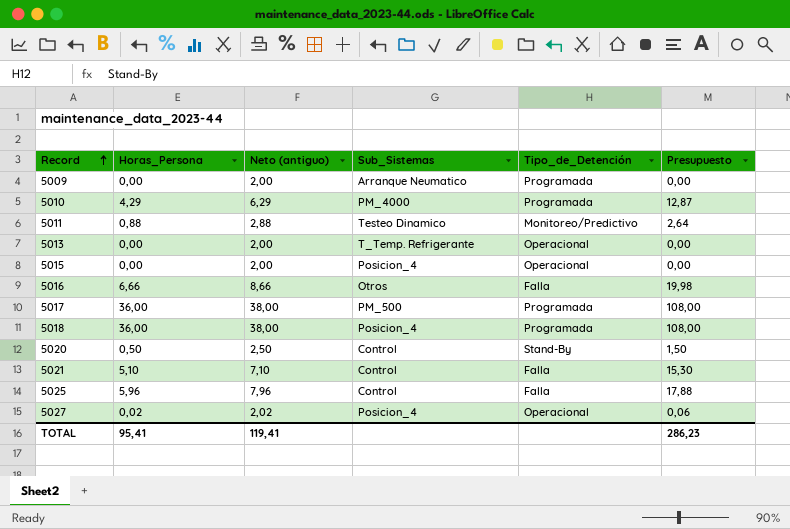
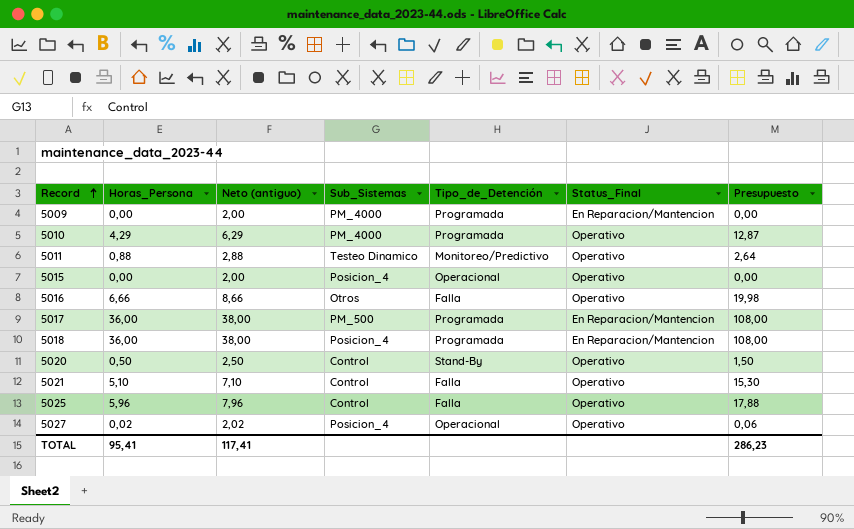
column Status_Final | position: none -> 6
row 5013: 0,00 | 2,00 | T_Temp. Refrigerante | Operacional | 0,00 -> none
5009 | Sub_Sistemas: Arranque Neumatico -> PM_4000
TOTAL | Neto (antiguo): 119,41 -> 117,41

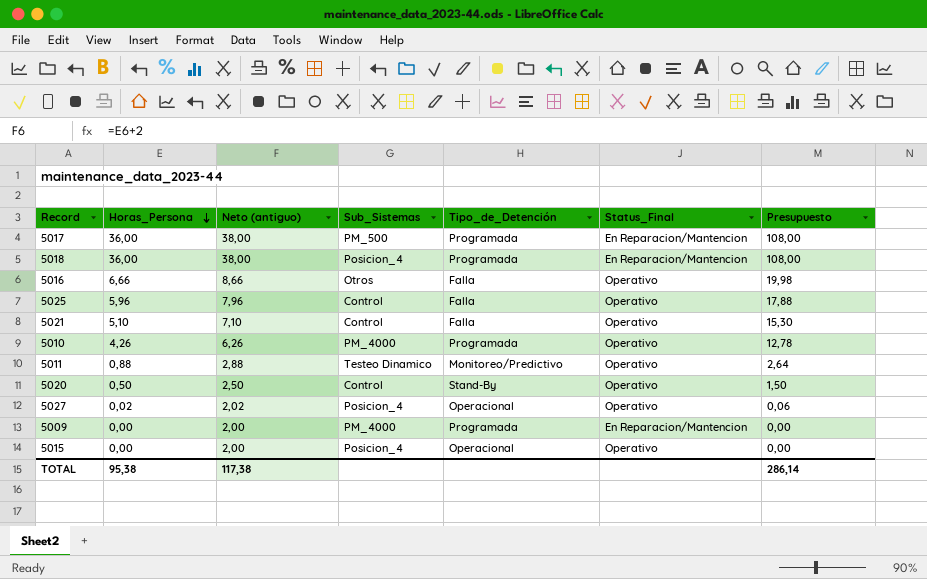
row order: Record ascending -> Horas_Persona descending
5010 | Horas_Persona: 4,29 -> 4,26
5010 | Neto (antiguo): 6,29 -> 6,26
5010 | Presupuesto: 12,87 -> 12,78
TOTAL | Horas_Persona: 95,41 -> 95,38
TOTAL | Neto (antiguo): 117,41 -> 117,38
TOTAL | Presupuesto: 286,23 -> 286,14

